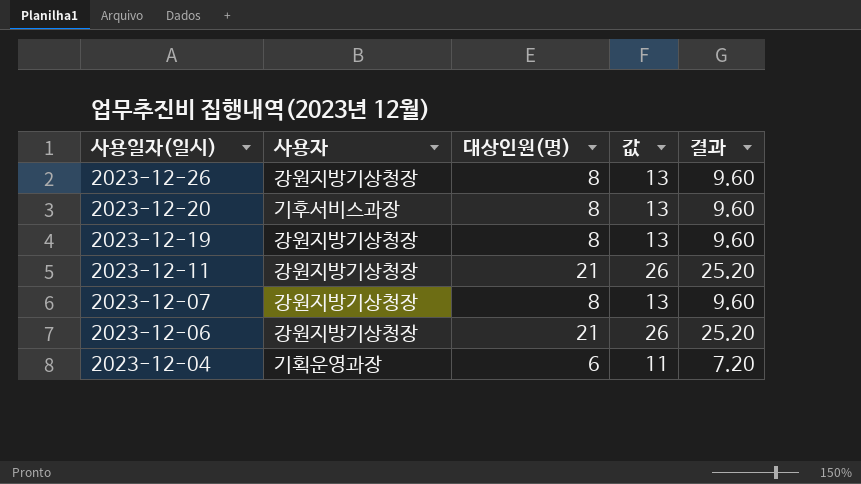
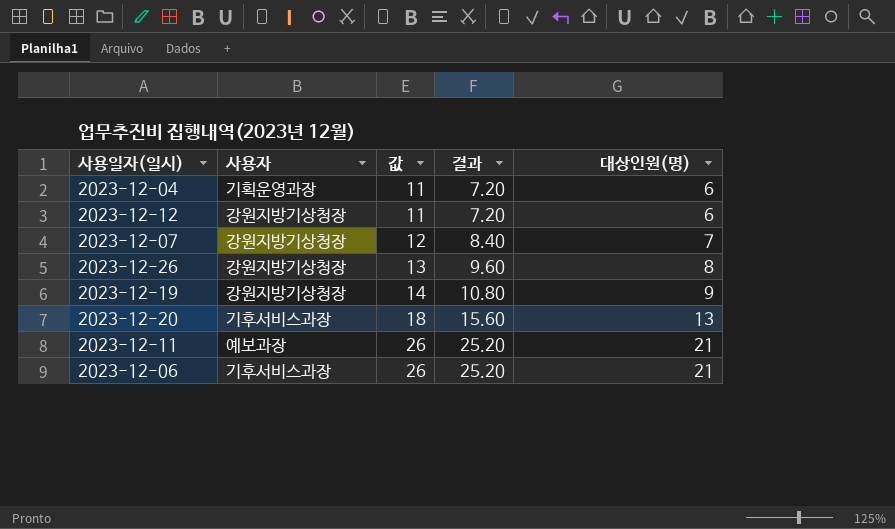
row order: 사용일자(일시) descending -> 값 ascending
column 대상인원(명) | position: 3 -> 5
row 2023-12-12: none -> 강원지방기상청장 | 11 | 7.20 | 6
2023-12-07 | 값: 13 -> 12
2023-12-07 | 결과: 9.60 -> 8.40
2023-12-07 | 대상인원(명): 8 -> 7
2023-12-19 | 값: 13 -> 14
2023-12-19 | 결과: 9.60 -> 10.80
2023-12-19 | 대상인원(명): 8 -> 9
2023-12-20 | 값: 13 -> 18
2023-12-20 | 결과: 9.60 -> 15.60
2023-12-20 | 대상인원(명): 8 -> 13
2023-12-11 | 사용자: 강원지방기상청장 -> 예보과장
2023-12-06 | 사용자: 강원지방기상청장 -> 기후서비스과장

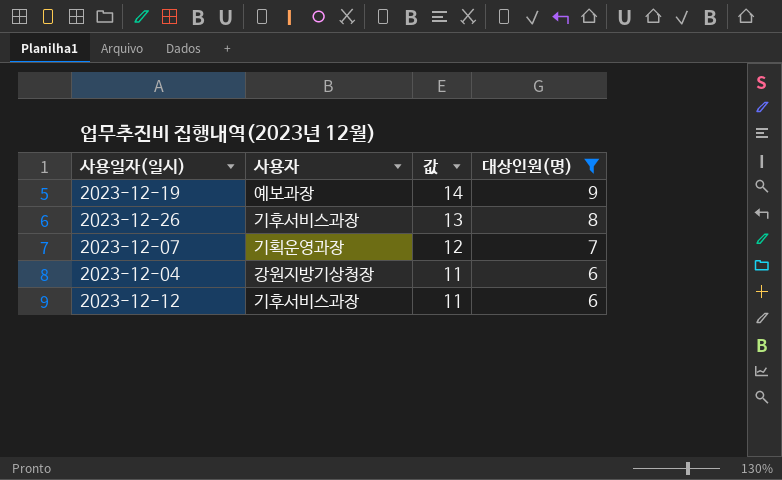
filter: none -> 대상인원(명) <= 9
row order: 값 ascending -> 값 descending
column 결과 | formula: [대상인원(명)] * 1.2 -> none
2023-12-19 | 사용자: 강원지방기상청장 -> 예보과장
2023-12-26 | 사용자: 강원지방기상청장 -> 기후서비스과장
2023-12-07 | 사용자: 강원지방기상청장 -> 기획운영과장
2023-12-04 | 사용자: 기획운영과장 -> 강원지방기상청장
2023-12-12 | 사용자: 강원지방기상청장 -> 기후서비스과장

